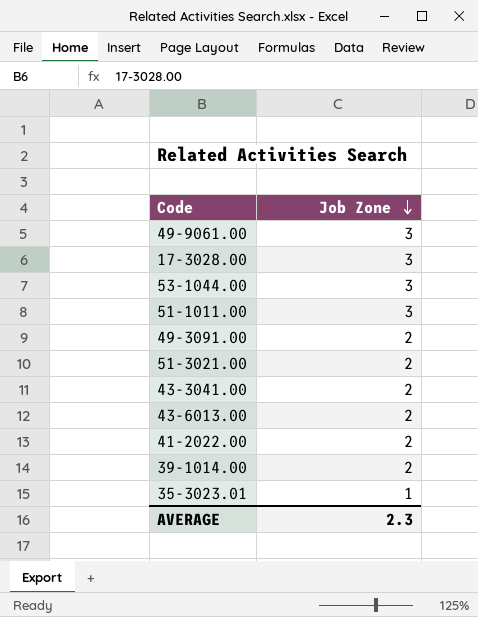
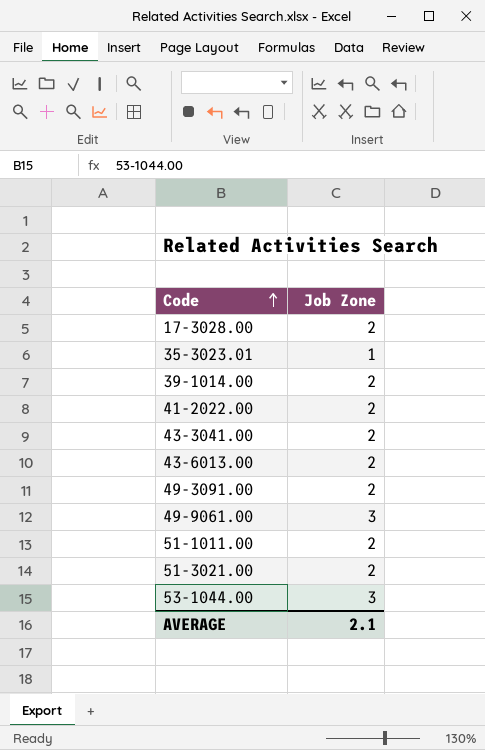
row order: Job Zone descending -> Code ascending
17-3028.00 | Job Zone: 3 -> 2
51-1011.00 | Job Zone: 3 -> 2
AVERAGE | Job Zone: 2.3 -> 2.1

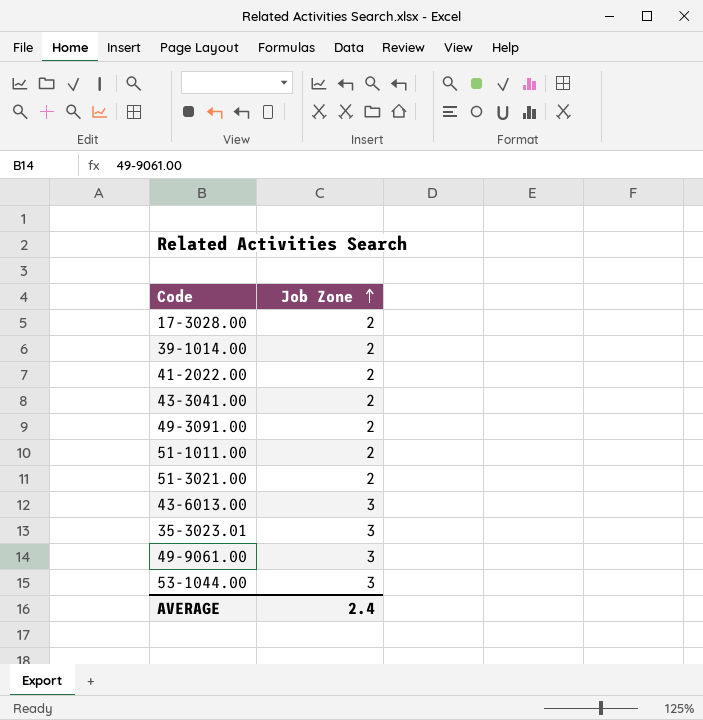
row order: Code ascending -> Job Zone ascending
43-6013.00 | Job Zone: 2 -> 3
35-3023.01 | Job Zone: 1 -> 3
AVERAGE | Job Zone: 2.1 -> 2.4

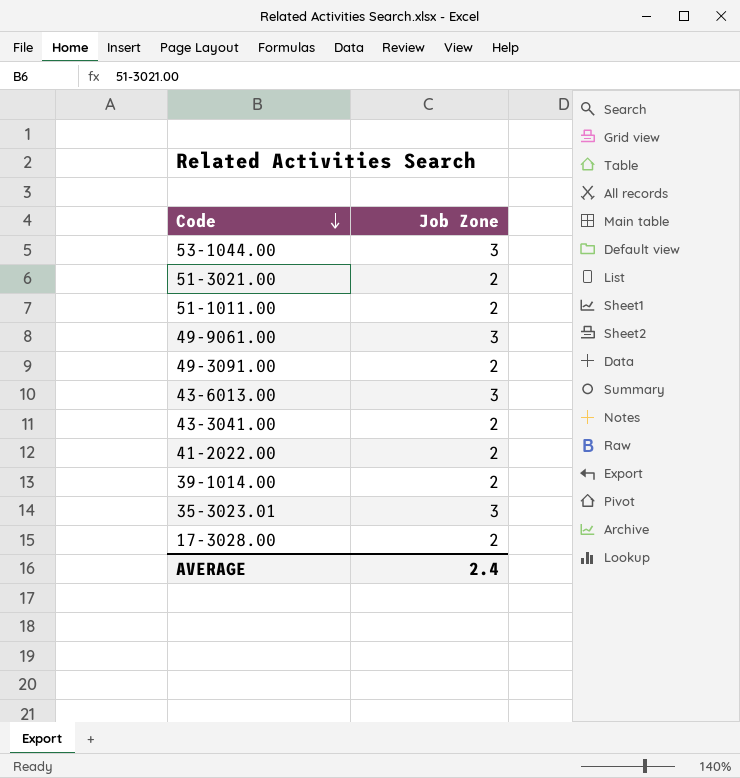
row order: Job Zone ascending -> Code descending

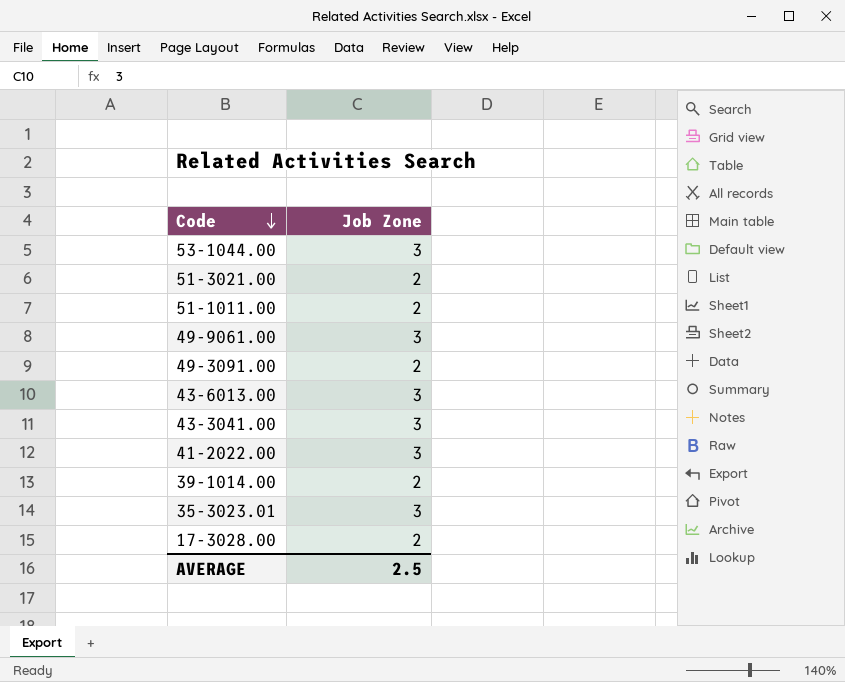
43-3041.00 | Job Zone: 2 -> 3
41-2022.00 | Job Zone: 2 -> 3
AVERAGE | Job Zone: 2.4 -> 2.5

